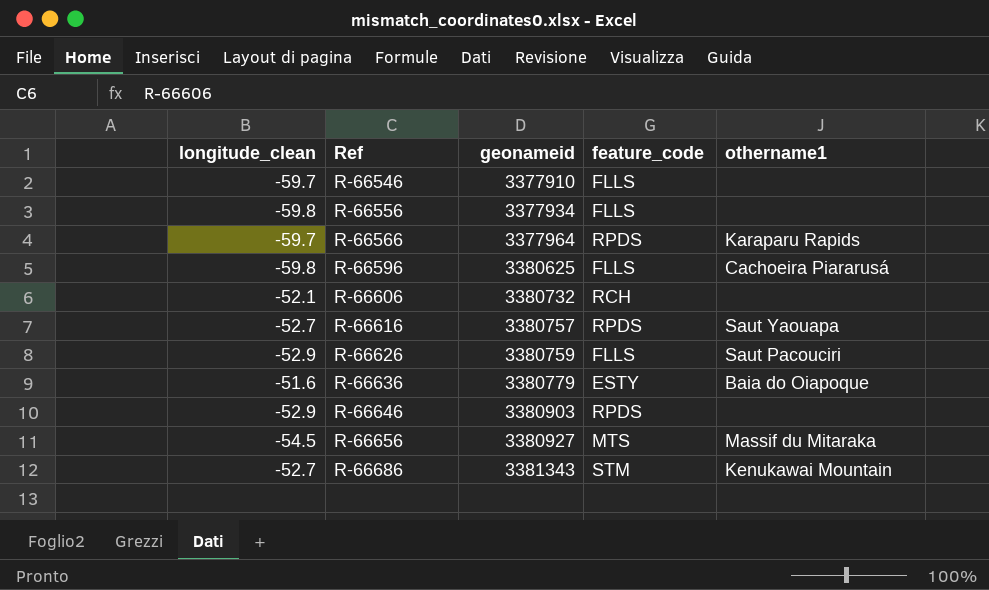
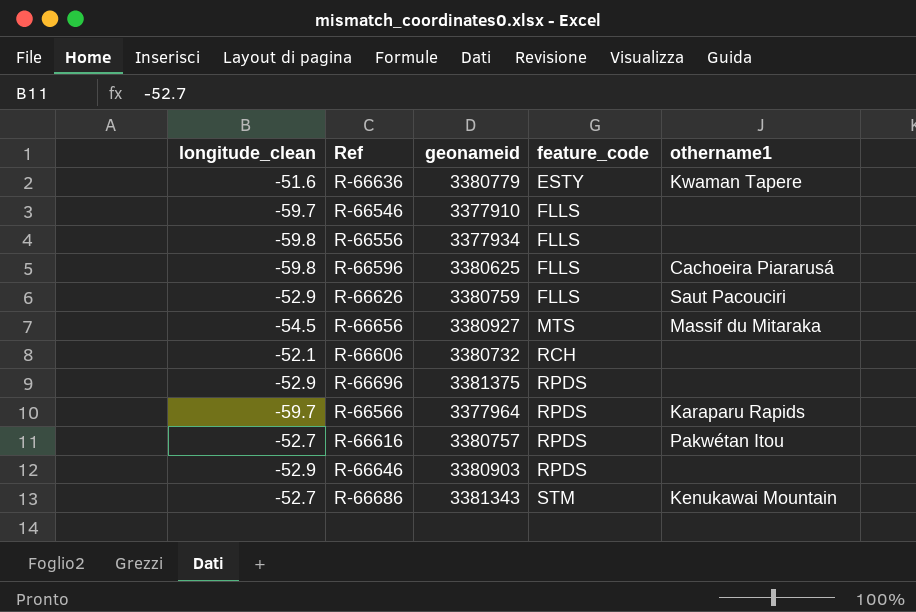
row order: Ref ascending -> feature_code ascending
R-66636 | othername1: Baia do Oiapoque -> Kwaman Tapere
row R-66696: none -> -52.9 | 3381375 | RPDS | none
R-66616 | othername1: Saut Yaouapa -> Pakwétan Itou

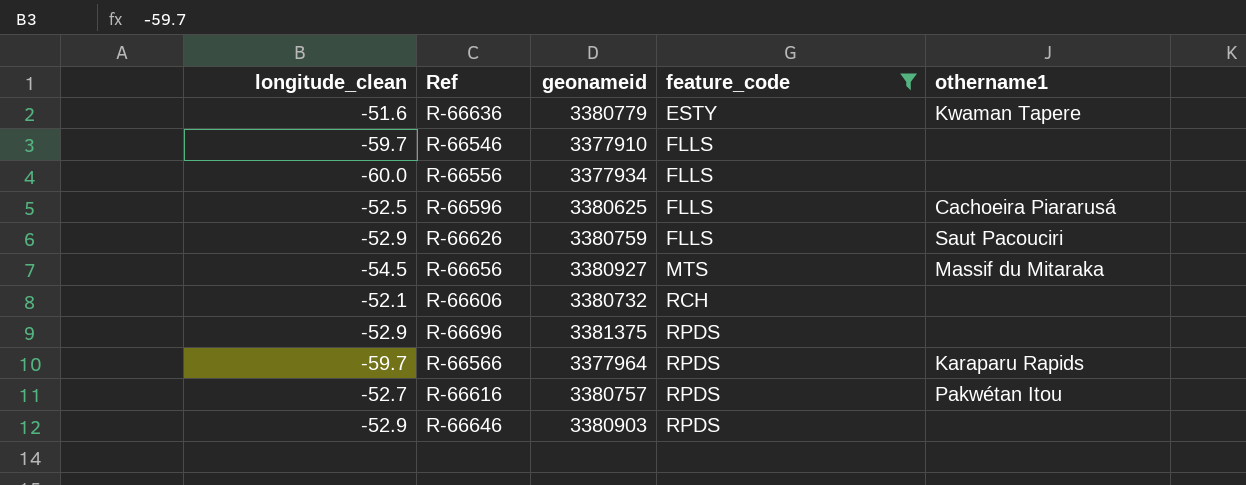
filter: none -> feature_code != STM
R-66556 | longitude_clean: -59.8 -> -60.0
R-66596 | longitude_clean: -59.8 -> -52.5

